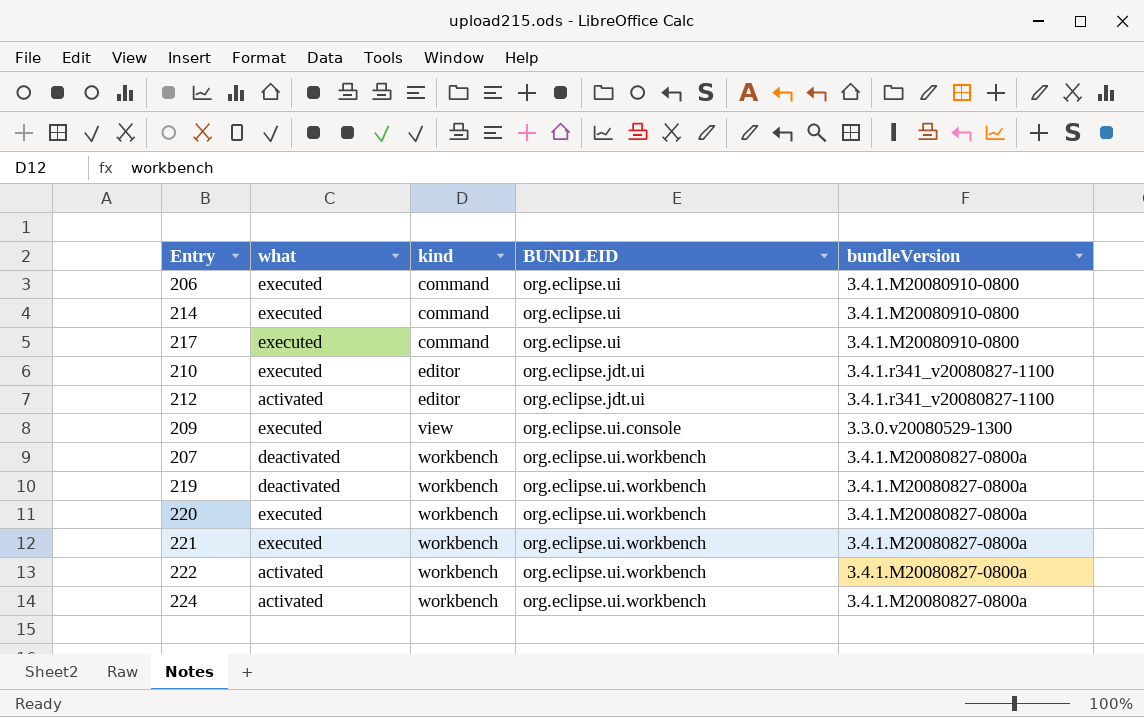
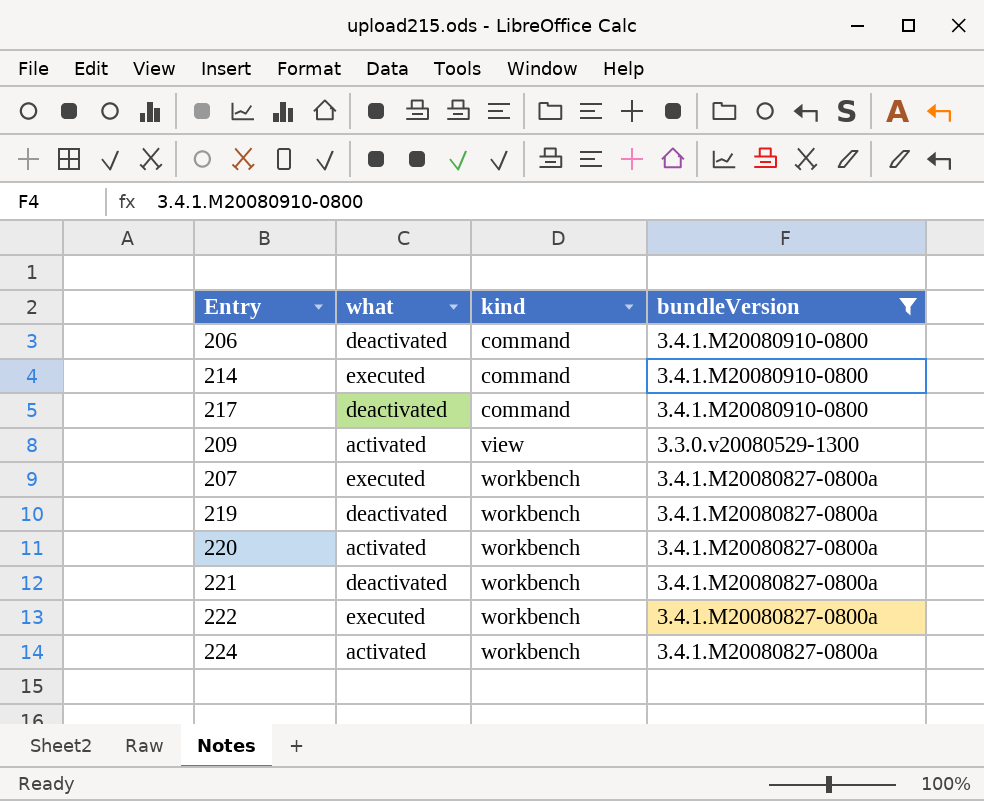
filter: none -> bundleVersion != 3.4.1.r341_v20080827-1100
column BUNDLEID | position: 4 -> none
206 | what: executed -> deactivated
217 | what: executed -> deactivated
209 | what: executed -> activated
207 | what: deactivated -> executed
220 | what: executed -> activated
221 | what: executed -> deactivated
222 | what: activated -> executed

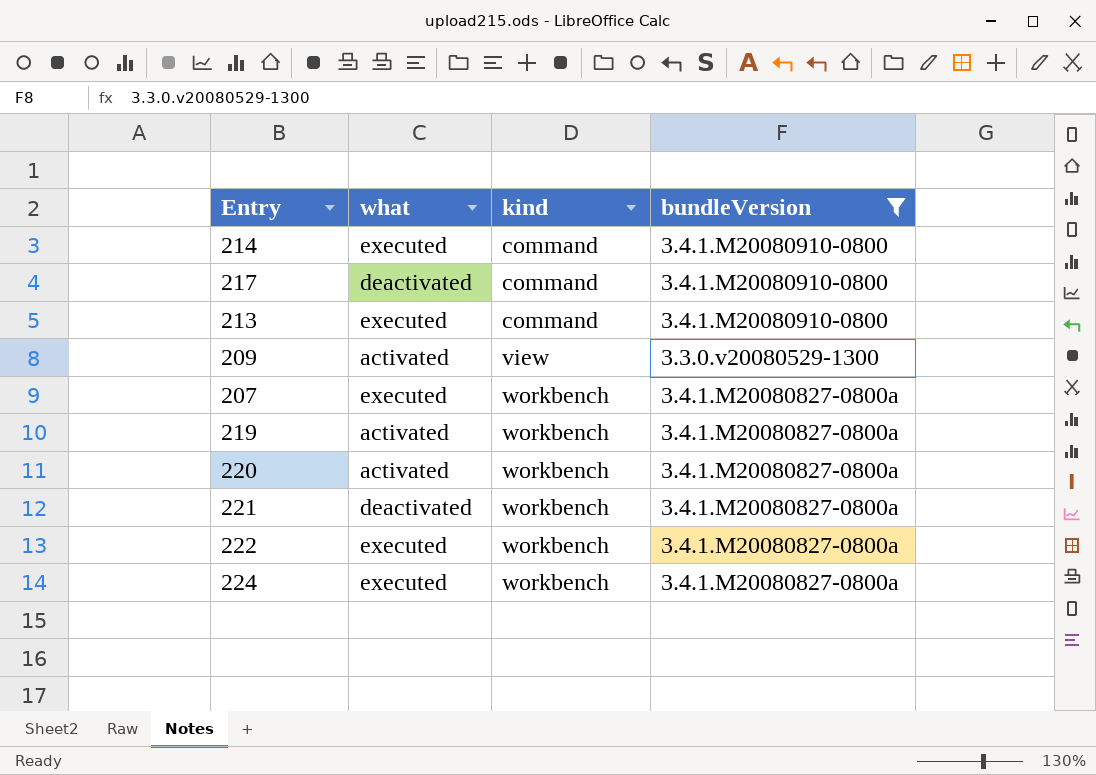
row 206: deactivated | command | 3.4.1.M20080910-0800 -> none
row 213: none -> executed | command | 3.4.1.M20080910-0800
219 | what: deactivated -> activated
224 | what: activated -> executed

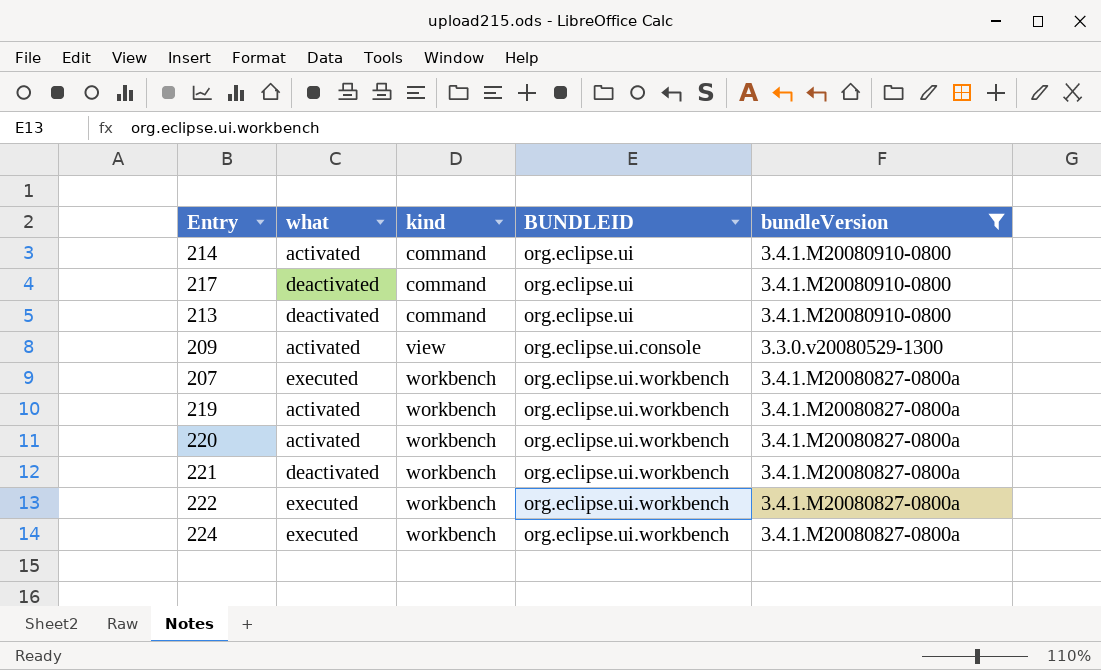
column BUNDLEID | position: none -> 4
214 | what: executed -> activated
213 | what: executed -> deactivated

